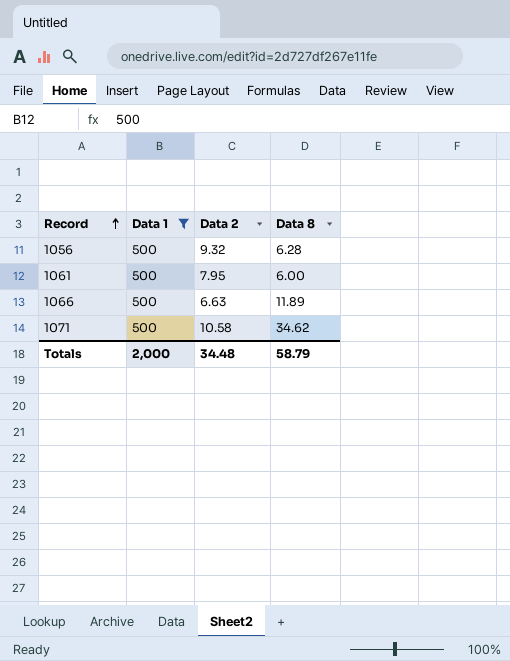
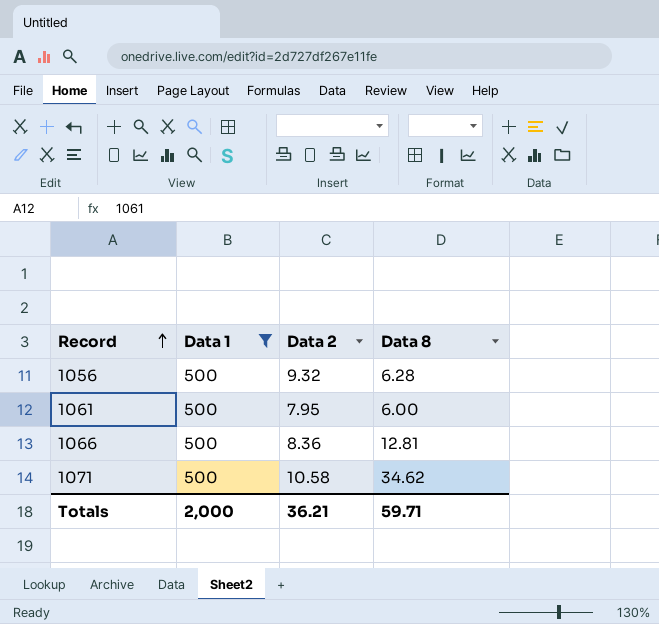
1066 | Data 2: 6.63 -> 8.36
1066 | Data 8: 11.89 -> 12.81
Totals | Data 2: 34.48 -> 36.21
Totals | Data 8: 58.79 -> 59.71

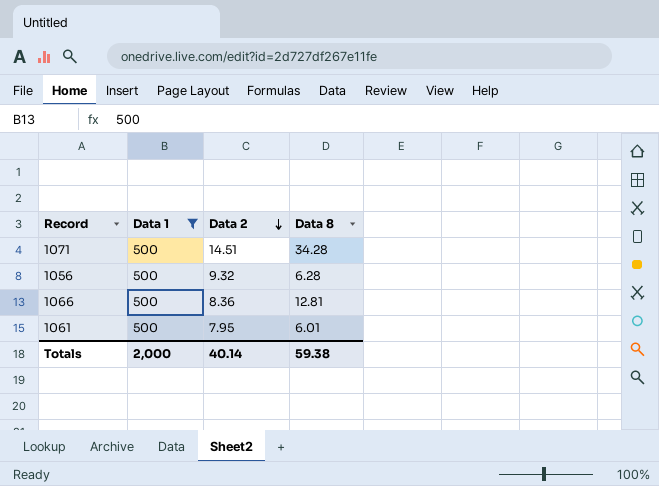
row order: Record ascending -> Data 2 descending
1071 | Data 2: 10.58 -> 14.51
1071 | Data 8: 34.62 -> 34.28
1061 | Data 8: 6.00 -> 6.01
Totals | Data 2: 36.21 -> 40.14
Totals | Data 8: 59.71 -> 59.38

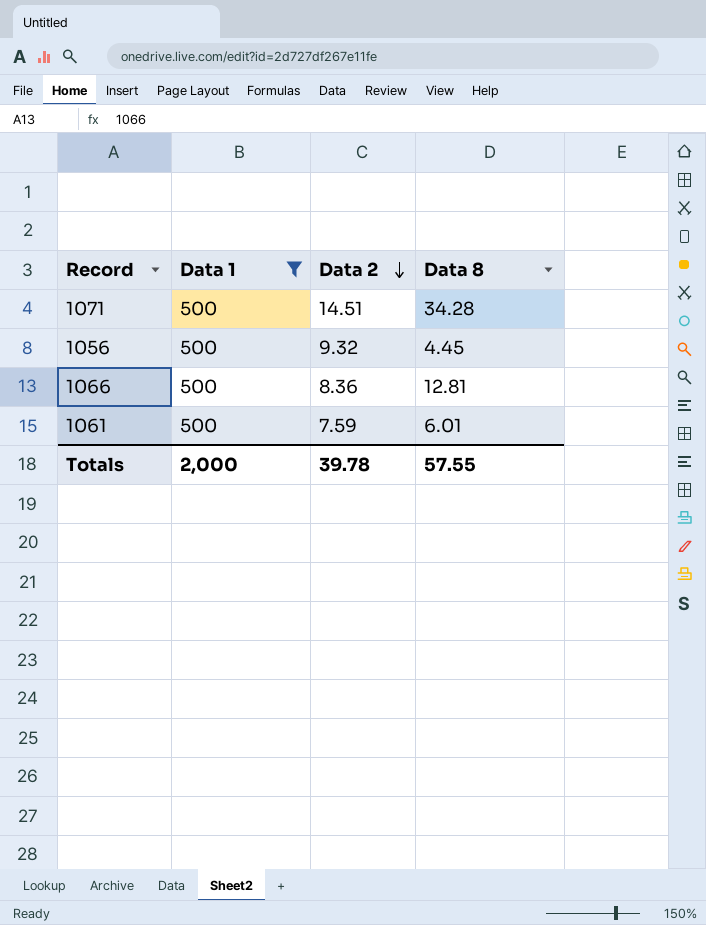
1056 | Data 8: 6.28 -> 4.45
1061 | Data 2: 7.95 -> 7.59
Totals | Data 2: 40.14 -> 39.78
Totals | Data 8: 59.38 -> 57.55

